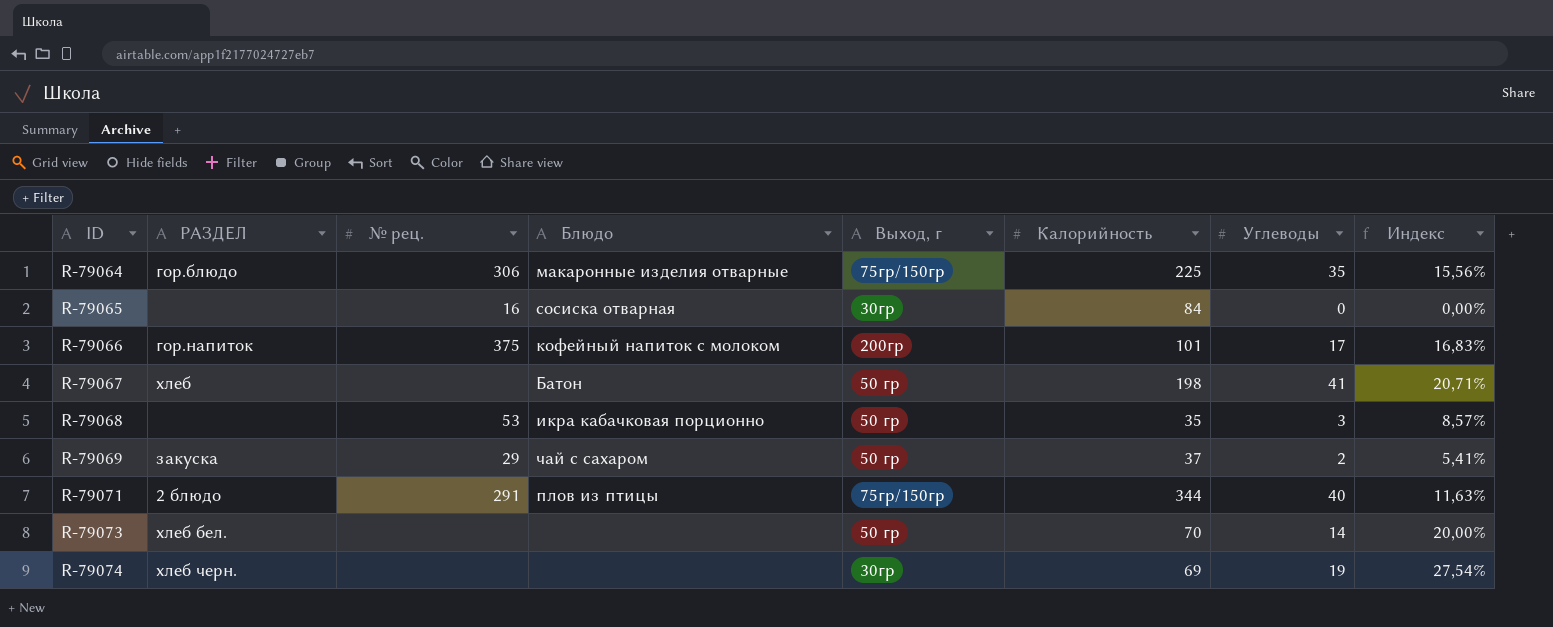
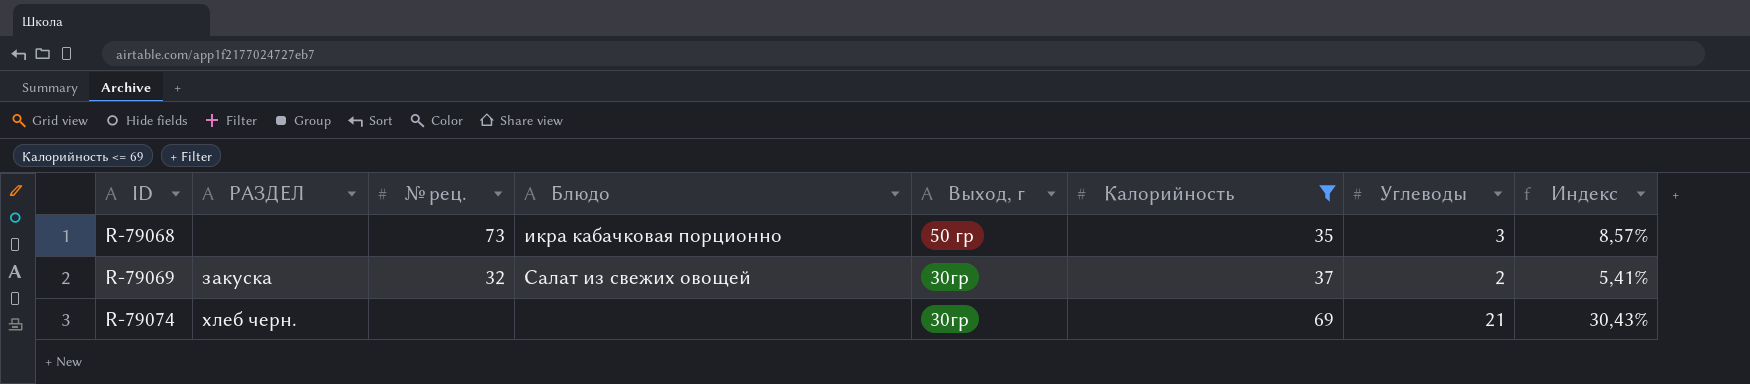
filter: none -> Калорийность <= 69
R-79068 | № рец.: 53 -> 73
R-79069 | № рец.: 29 -> 32
R-79069 | Блюдо: чай с сахаром -> Салат из свежих овощей
R-79069 | Выход, г: 50 гр -> 30гр
R-79074 | Углеводы: 19 -> 21
R-79074 | Индекс: 27,54% -> 30,43%

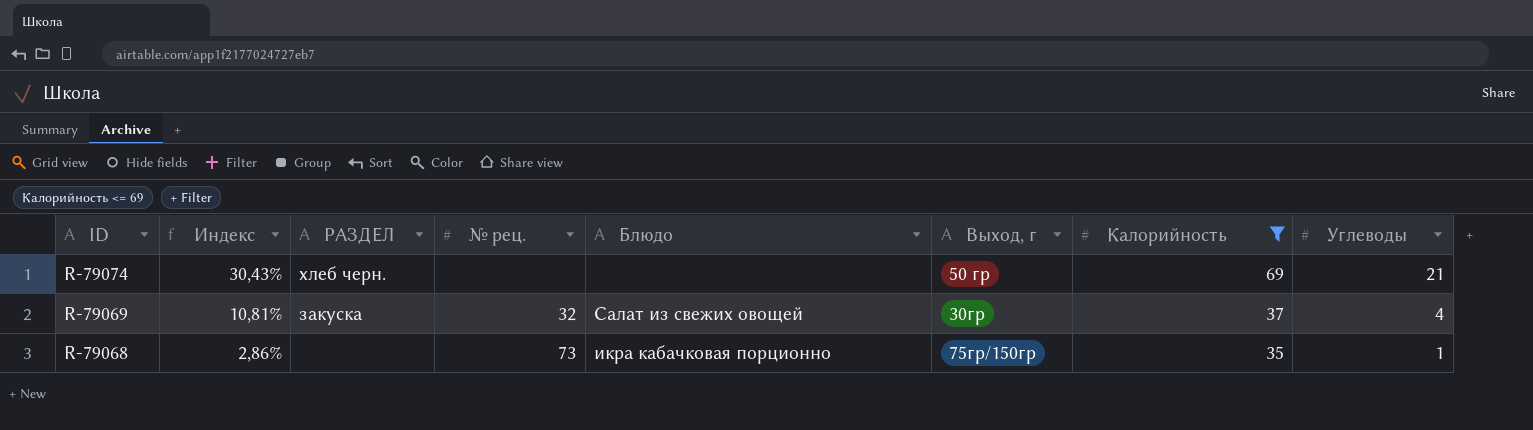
row order: ID ascending -> ID descending
column Индекс | position: 8 -> 2
R-79074 | Выход, г: 30гр -> 50 гр
R-79069 | Индекс: 5,41% -> 10,81%
R-79069 | Углеводы: 2 -> 4
R-79068 | Индекс: 8,57% -> 2,86%
R-79068 | Выход, г: 50 гр -> 75гр/150гр
R-79068 | Углеводы: 3 -> 1

